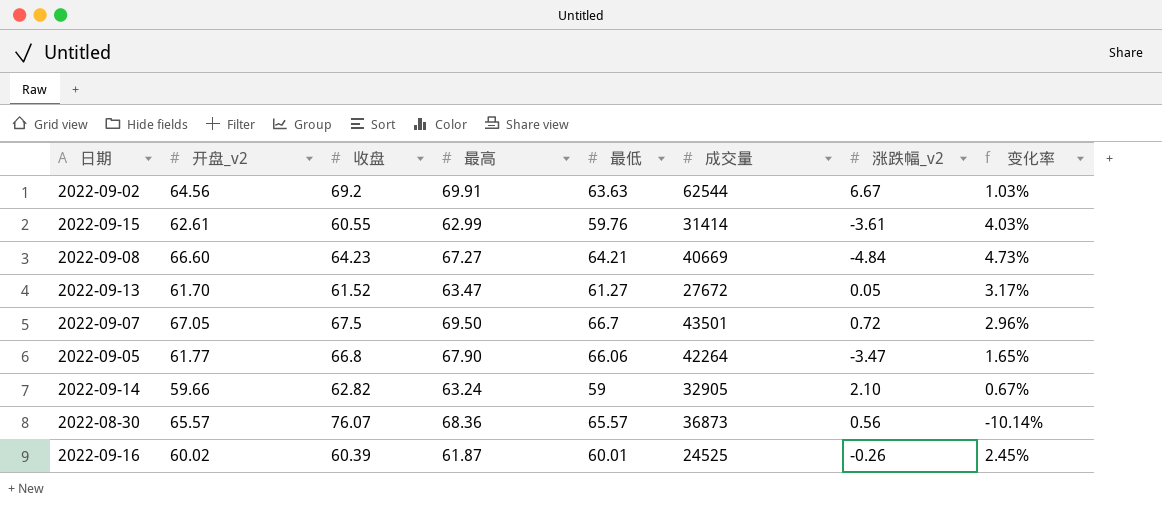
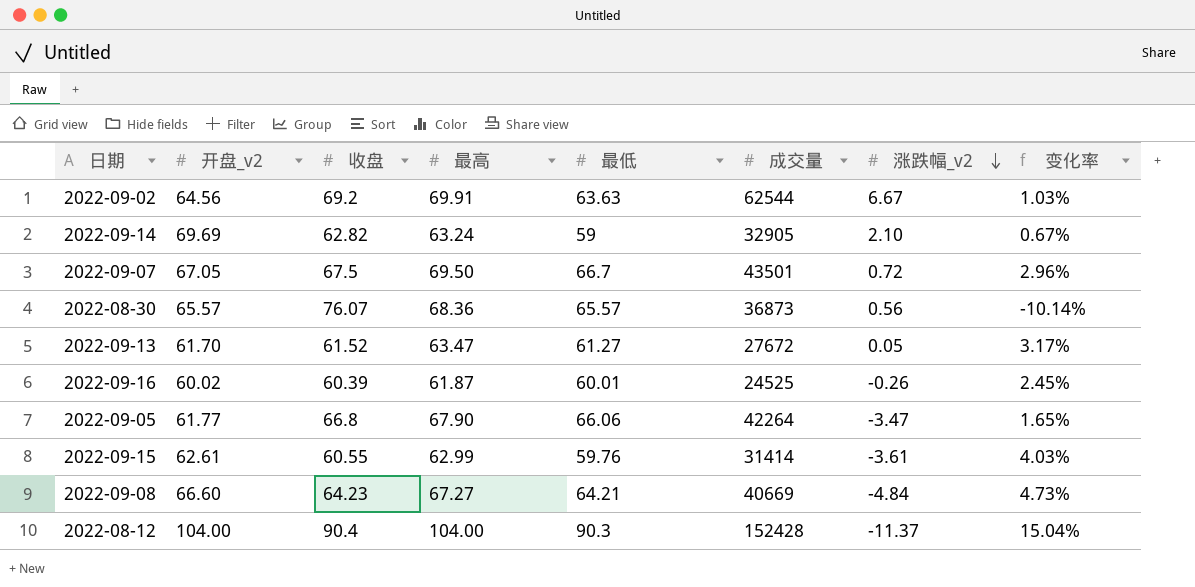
row order: none -> 涨跌幅_v2 descending
2022-09-14 | 开盘_v2: 59.66 -> 69.69
row 2022-08-12: none -> 104.00 | 90.4 | 104.00 | 90.3 | 152428 | -11.37 | 15.04%

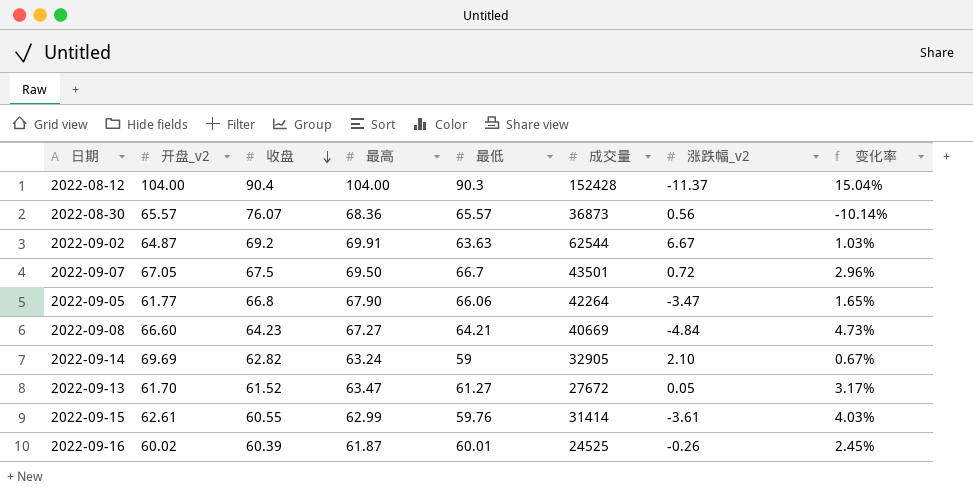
row order: 涨跌幅_v2 descending -> 收盘 descending
2022-09-02 | 开盘_v2: 64.56 -> 64.87

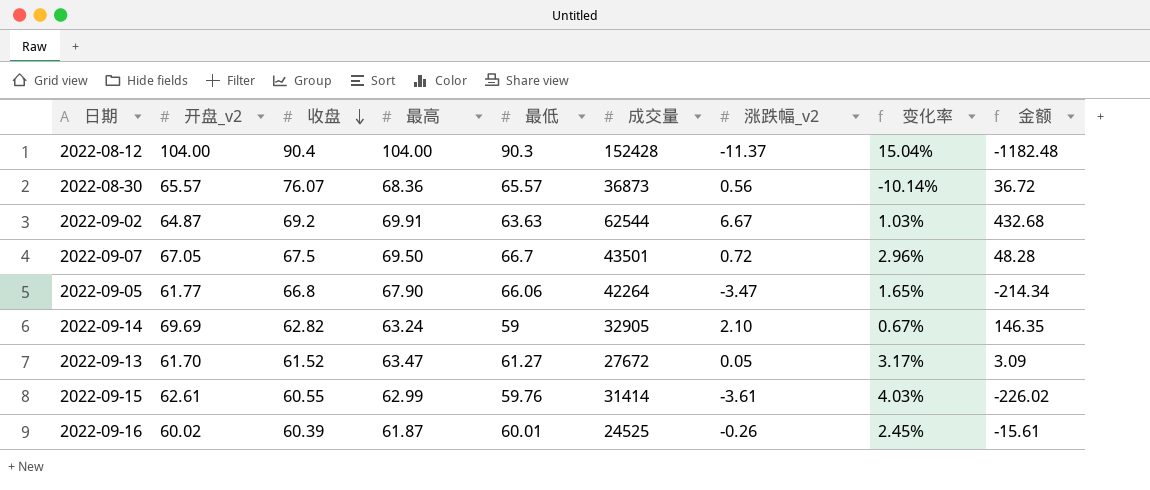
column 金额 | formula: none -> [开盘_v2] * [涨跌幅_v2]
row 2022-09-08: 66.60 | 64.23 | 67.27 | 64.21 | 40669 | -4.84 | 4.73% -> none

